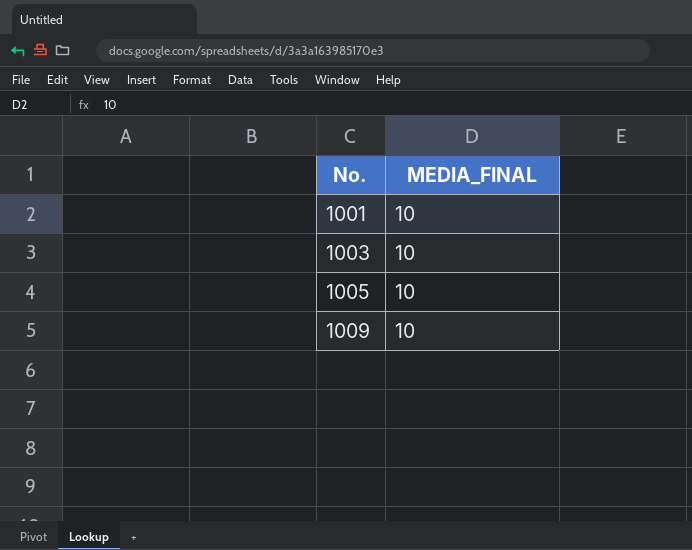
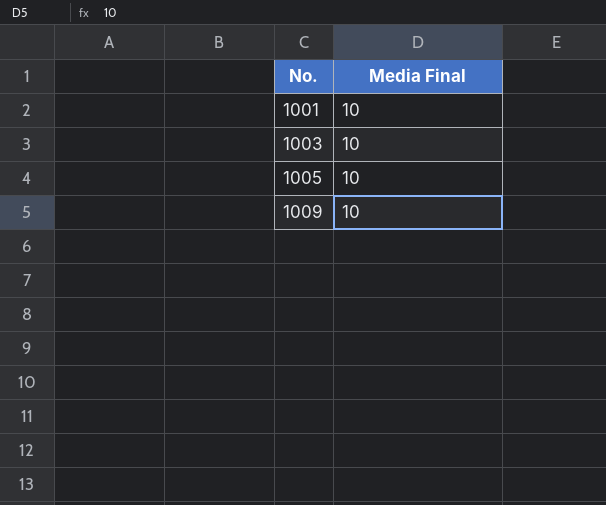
column name: MEDIA_FINAL -> Media Final

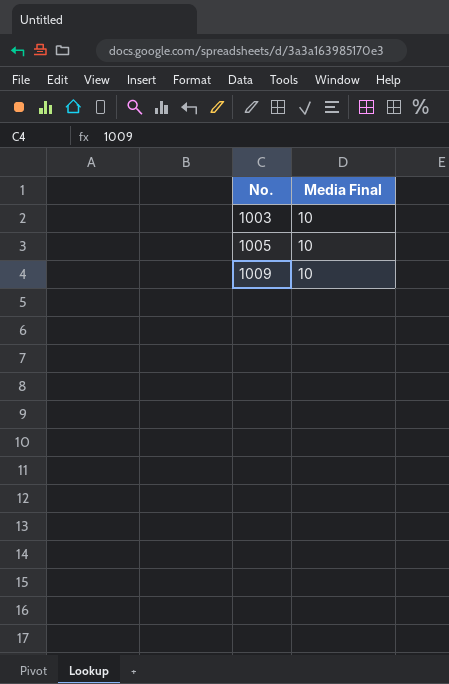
row 1001: 10 -> none

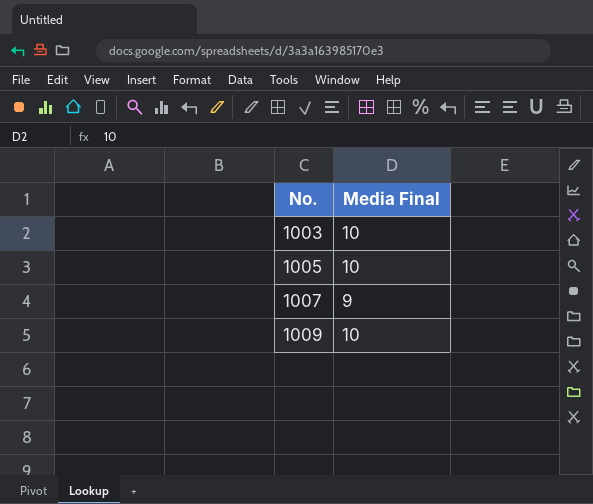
row 1007: none -> 9

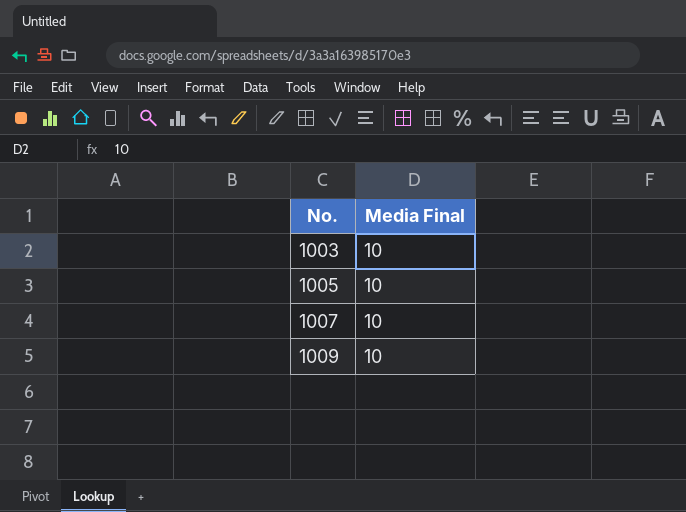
1007 | Media Final: 9 -> 10

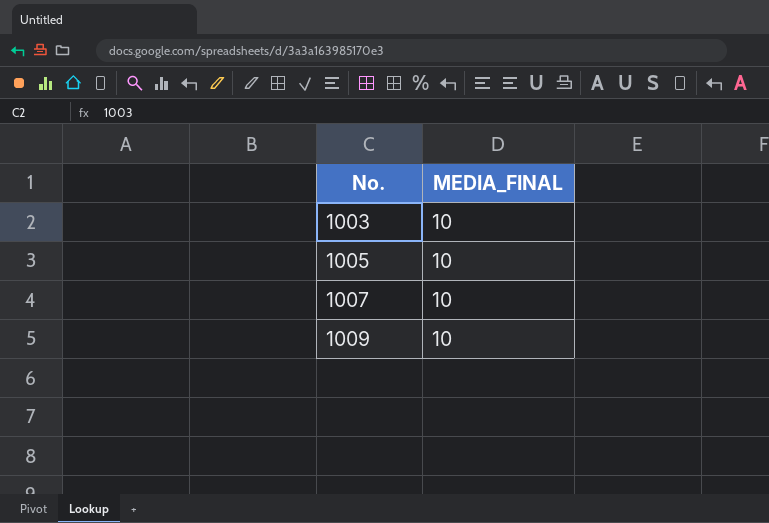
column name: Media Final -> MEDIA_FINAL

